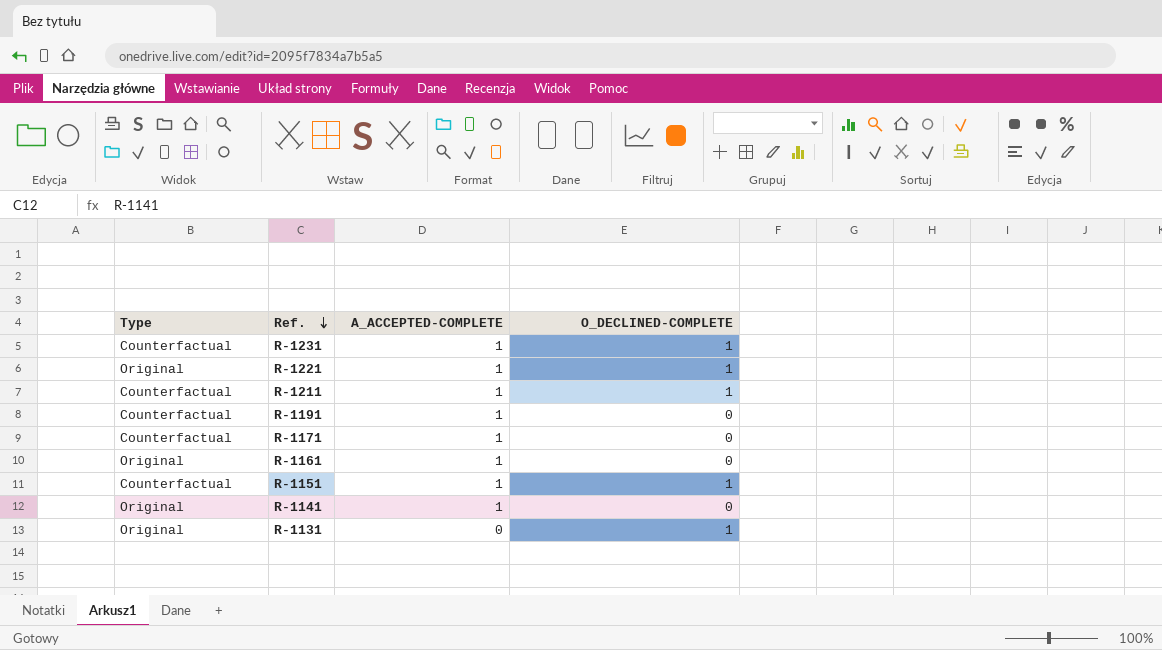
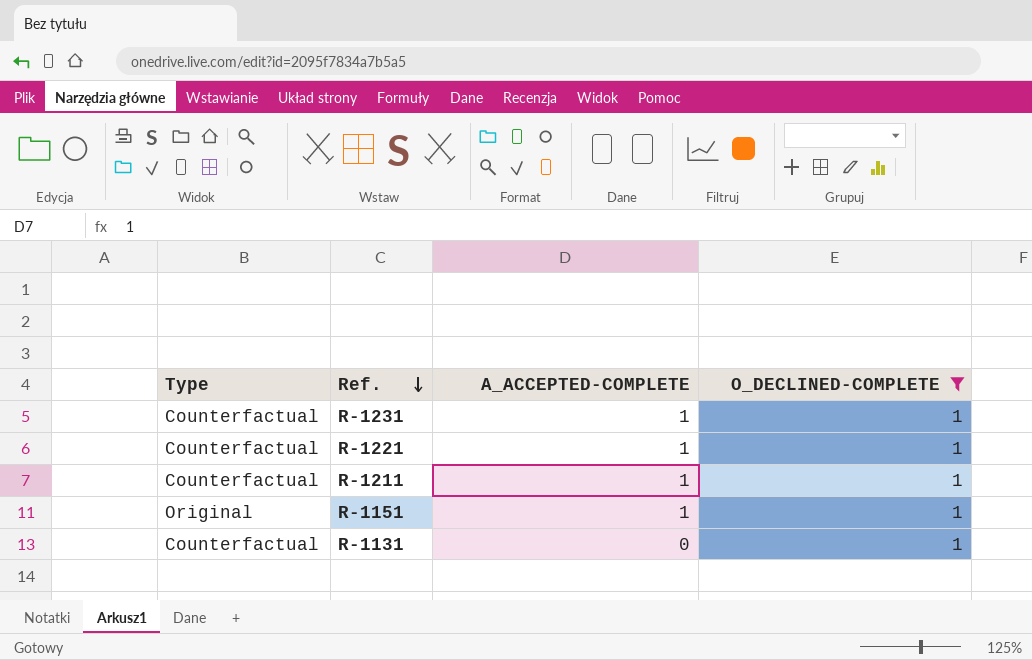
filter: none -> O_DECLINED-COMPLETE = 1
R-1221 | Type: Original -> Counterfactual
R-1151 | Type: Counterfactual -> Original
R-1131 | Type: Original -> Counterfactual

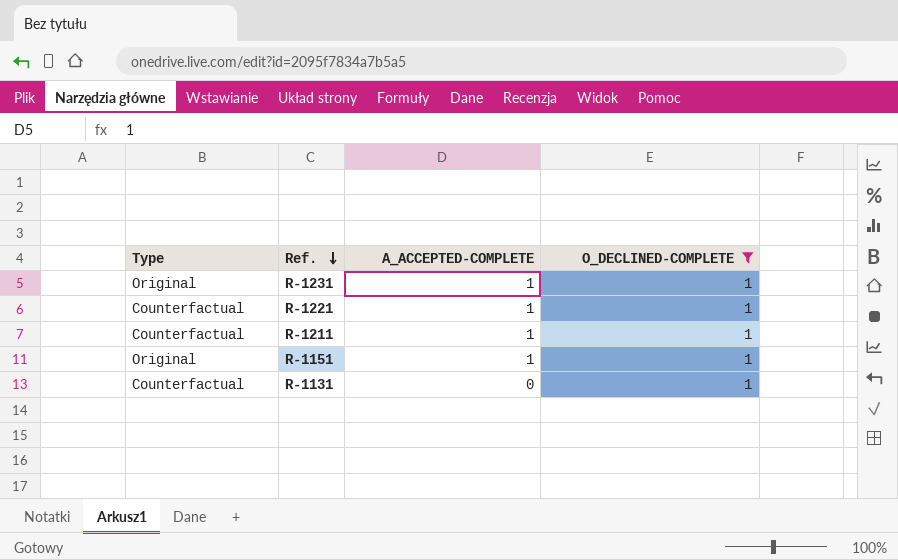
R-1231 | Type: Counterfactual -> Original

